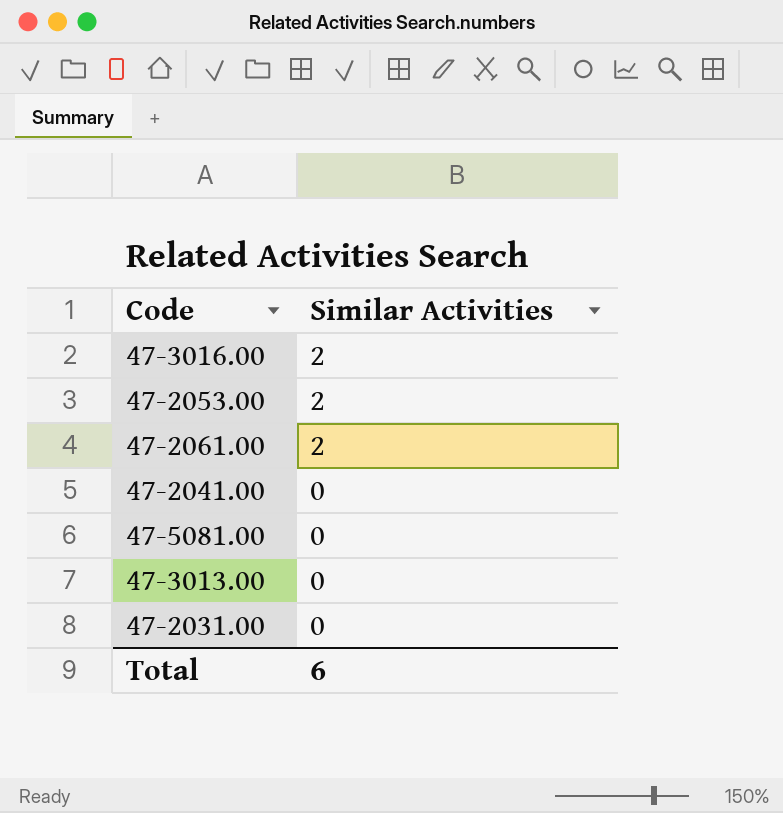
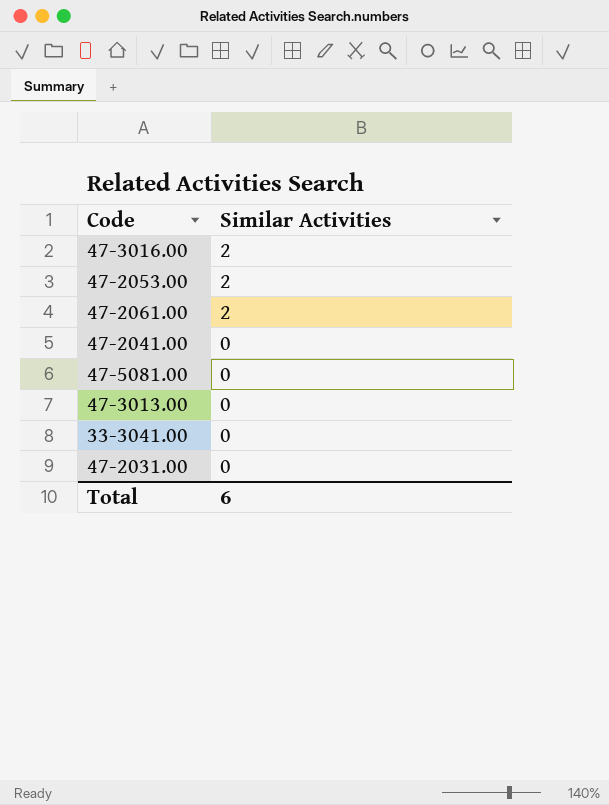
row 33-3041.00: none -> 0

